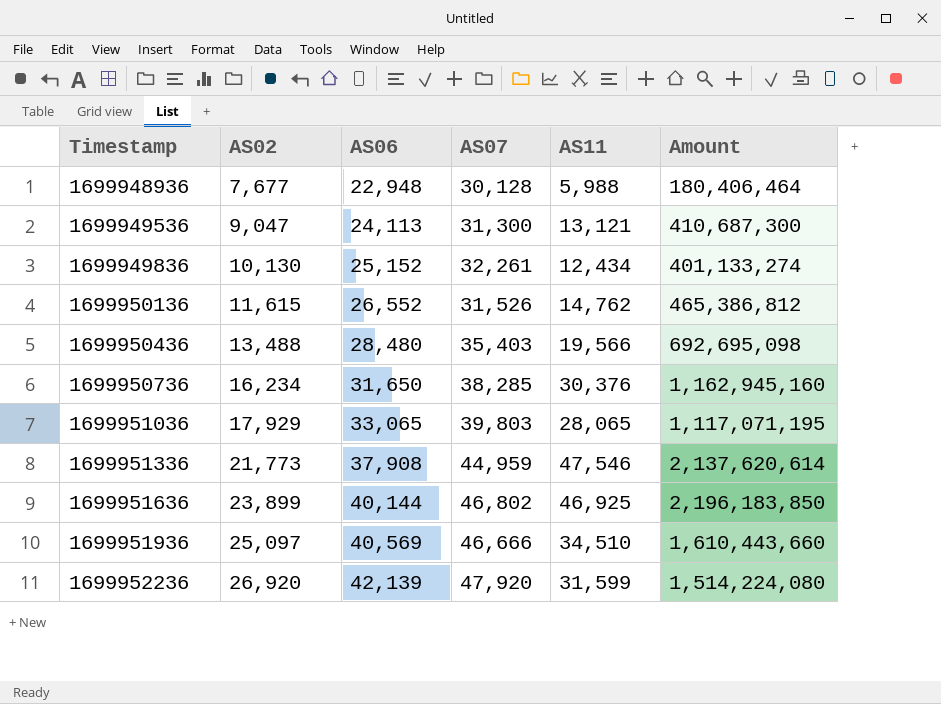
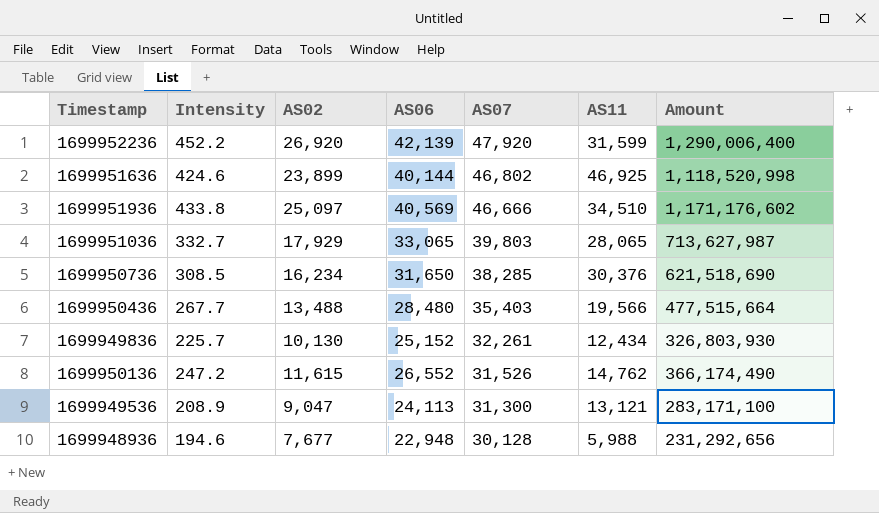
row order: Timestamp ascending -> AS07 descending
column Intensity | position: none -> 2
column Amount | formula: [AS07] * [AS11] -> [AS02] * [AS07]
row 1699951336: 21,773 | 37,908 | 44,959 | 47,546 | 2,137,620,614 -> none

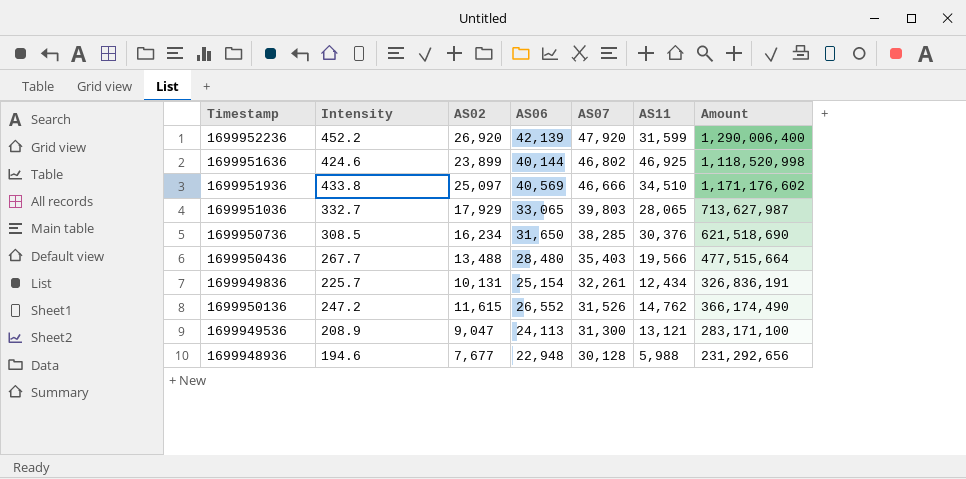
1699949836 | AS02: 10,130 -> 10,131
1699949836 | AS06: 25,152 -> 25,154
1699949836 | Amount: 326,803,930 -> 326,836,191

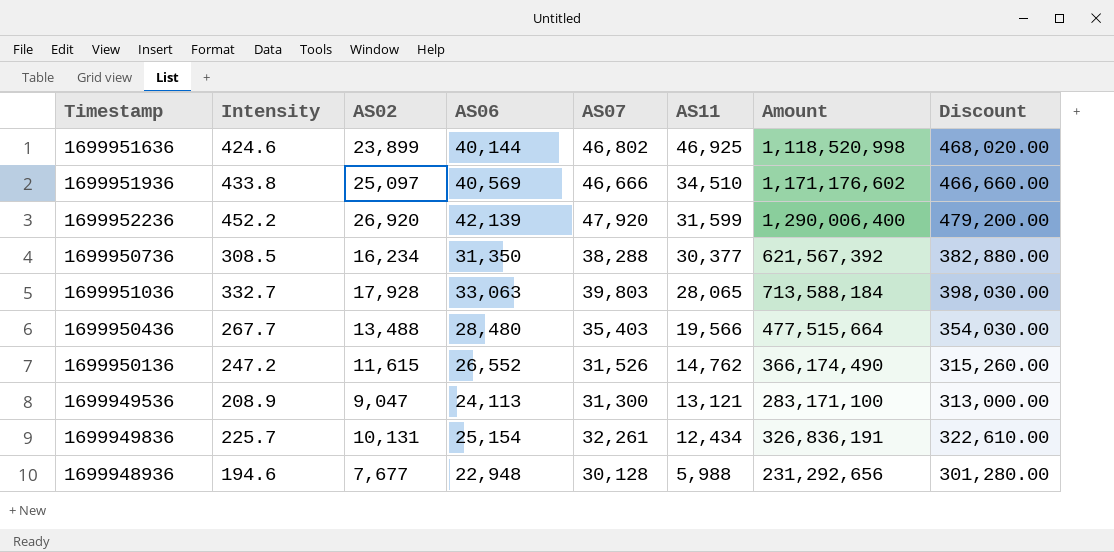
row order: AS07 descending -> AS11 descending
column Discount | formula: none -> [AS07] * 10
1699950736 | AS06: 31,650 -> 31,350
1699950736 | AS07: 38,285 -> 38,288
1699950736 | AS11: 30,376 -> 30,377
1699950736 | Amount: 621,518,690 -> 621,567,392
1699951036 | AS02: 17,929 -> 17,928
1699951036 | AS06: 33,065 -> 33,063
1699951036 | Amount: 713,627,987 -> 713,588,184

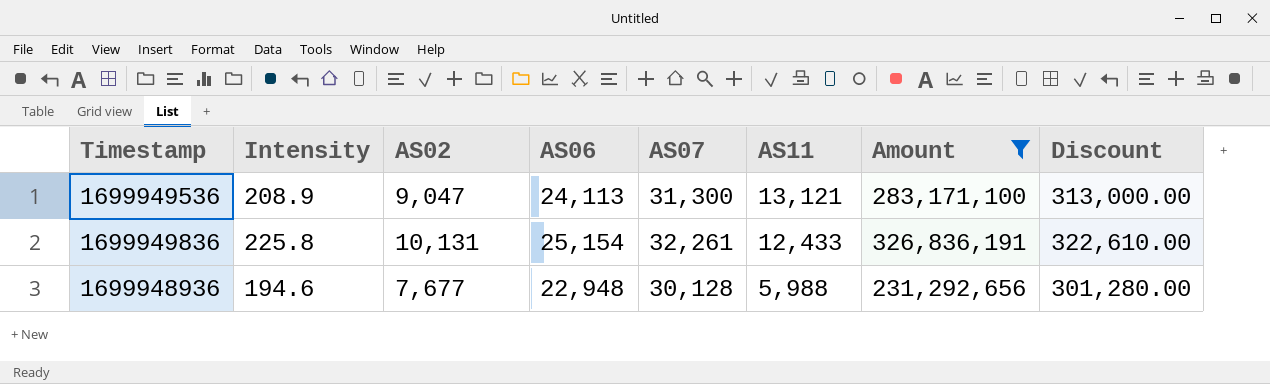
filter: none -> Amount <= 326,836,191
1699949836 | Intensity: 225.7 -> 225.8
1699949836 | AS11: 12,434 -> 12,433

